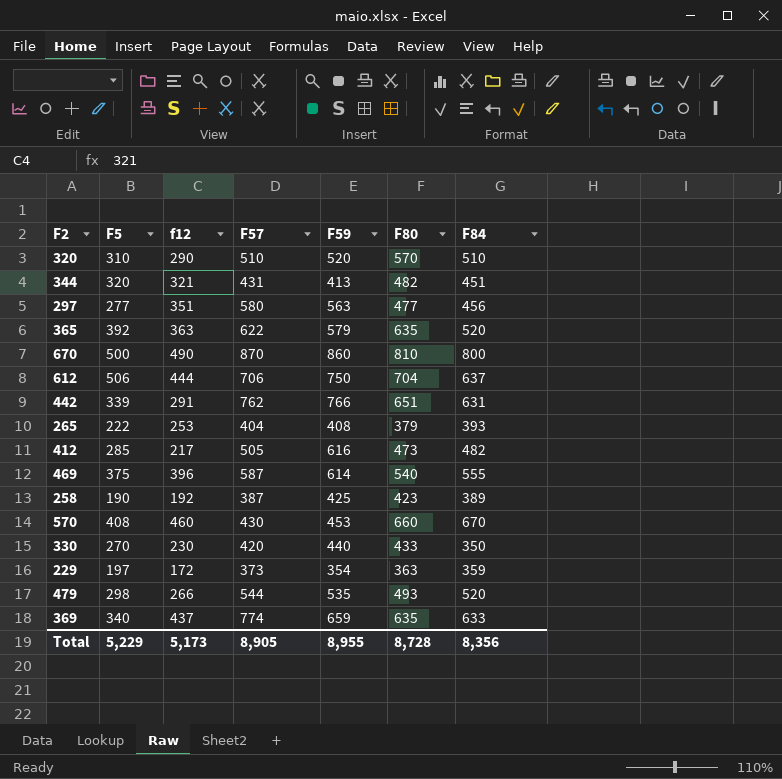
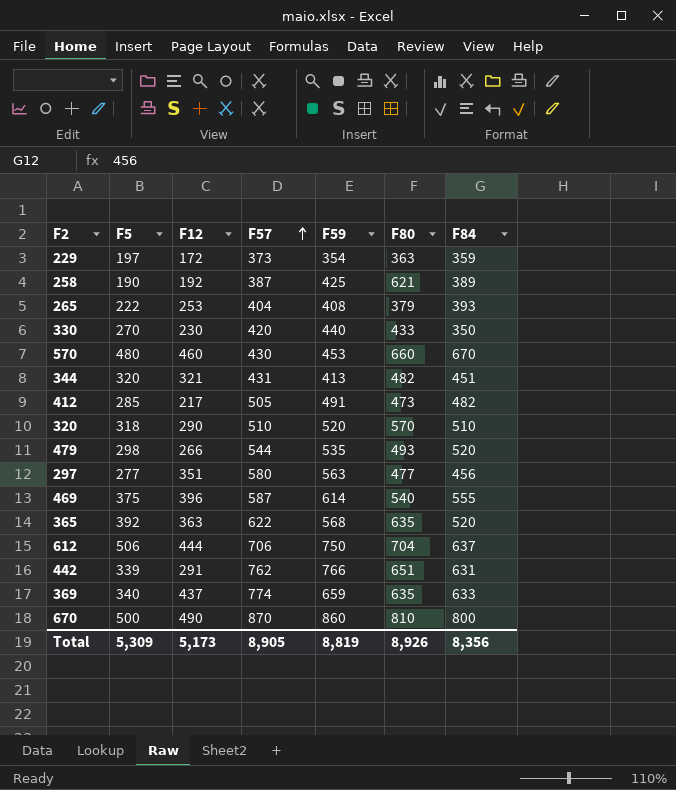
row order: none -> F57 ascending
column name: f12 -> F12
258 | F80: 423 -> 621
570 | F5: 408 -> 480
412 | F59: 616 -> 491
320 | F5: 310 -> 318
365 | F59: 579 -> 568
Total | F5: 5,229 -> 5,309
Total | F59: 8,955 -> 8,819
Total | F80: 8,728 -> 8,926

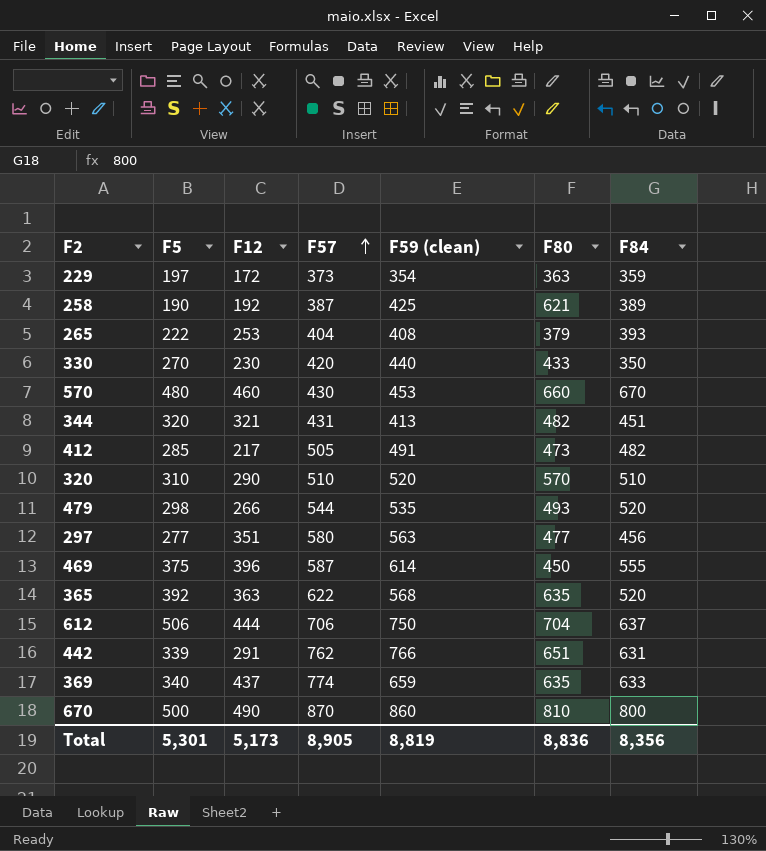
column name: F59 -> F59 (clean)
320 | F5: 318 -> 310
469 | F80: 540 -> 450
Total | F5: 5,309 -> 5,301
Total | F80: 8,926 -> 8,836

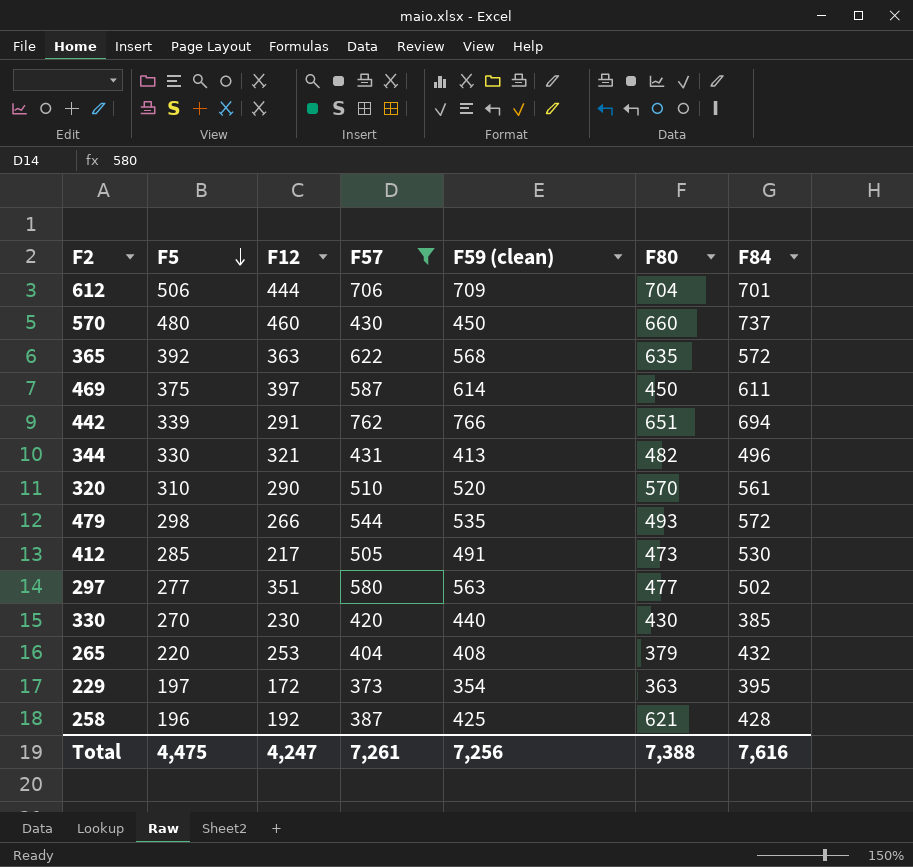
filter: none -> F57 <= 762
row order: F57 ascending -> F5 descending
612 | F59 (clean): 750 -> 709
612 | F84: 637 -> 701
570 | F59 (clean): 453 -> 450
570 | F84: 670 -> 737
365 | F84: 520 -> 572
469 | F12: 396 -> 397
469 | F84: 555 -> 611
442 | F84: 631 -> 694
344 | F5: 320 -> 330
344 | F84: 451 -> 496
320 | F84: 510 -> 561
479 | F84: 520 -> 572
412 | F84: 482 -> 530
297 | F84: 456 -> 502
330 | F80: 433 -> 430
330 | F84: 350 -> 385
265 | F5: 222 -> 220
265 | F84: 393 -> 432
229 | F84: 359 -> 395
258 | F5: 190 -> 196
258 | F84: 389 -> 428
Total | F5: 5,301 -> 4,475
Total | F12: 5,173 -> 4,247
Total | F57: 8,905 -> 7,261
Total | F59 (clean): 8,819 -> 7,256
Total | F80: 8,836 -> 7,388
Total | F84: 8,356 -> 7,616

